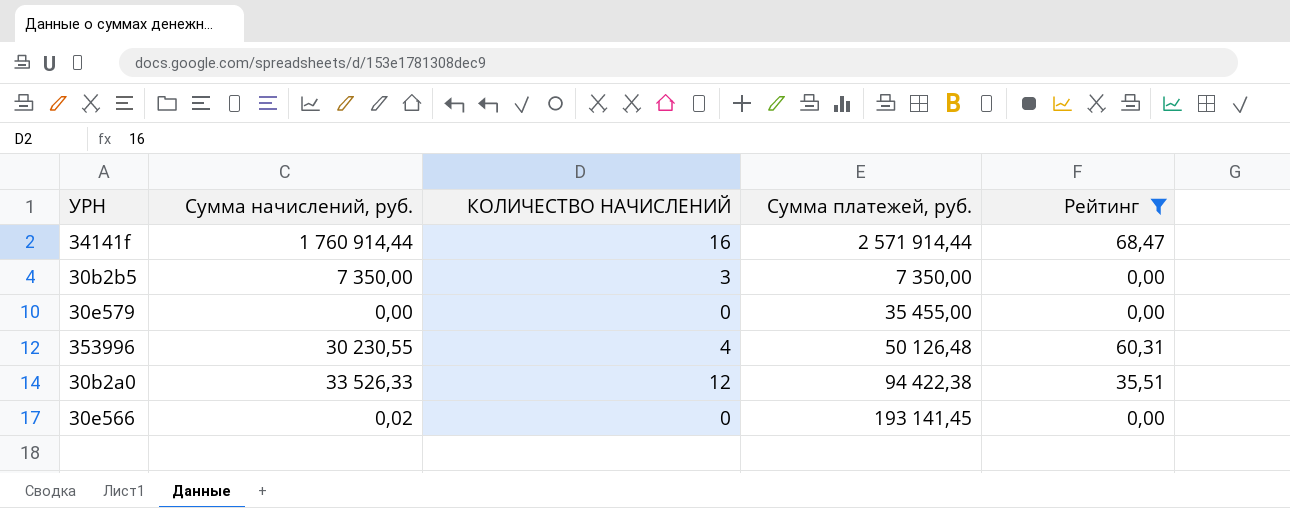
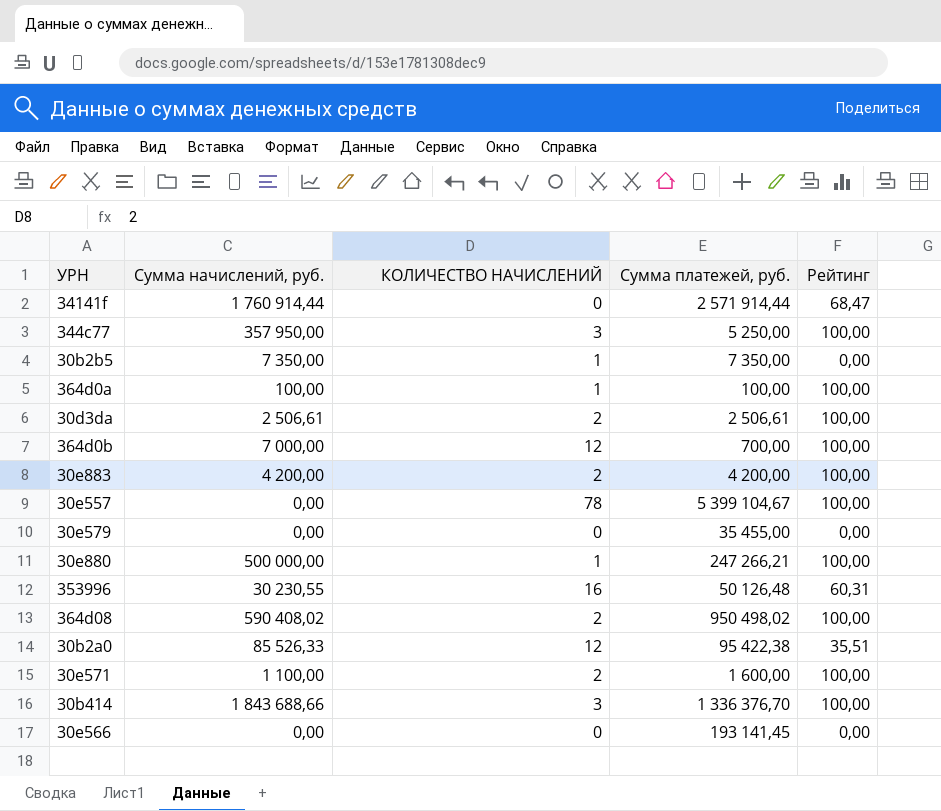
filter: Рейтинг != 100,00 -> none
34141f | КОЛИЧЕСТВО НАЧИСЛЕНИЙ: 16 -> 0
30b2b5 | КОЛИЧЕСТВО НАЧИСЛЕНИЙ: 3 -> 1
353996 | КОЛИЧЕСТВО НАЧИСЛЕНИЙ: 4 -> 16
30b2a0 | Сумма начислений, руб.: 33 526,33 -> 85 526,33
30b2a0 | Сумма платежей, руб.: 94 422,38 -> 95 422,38
30e566 | Сумма начислений, руб.: 0,02 -> 0,00

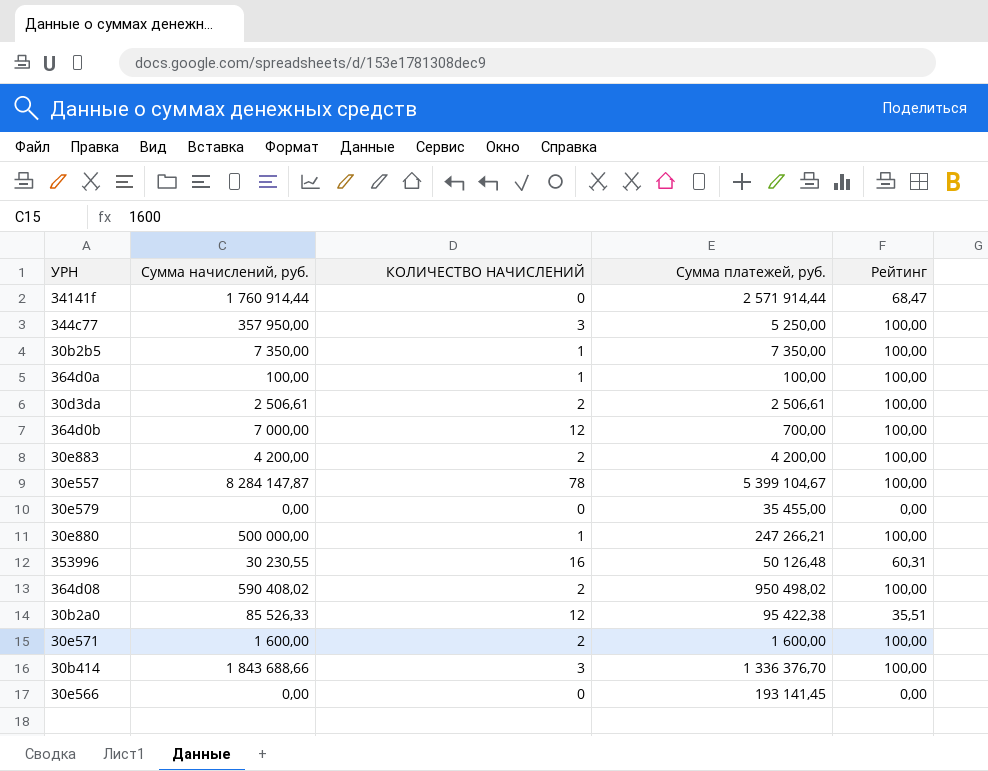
30b2b5 | Рейтинг: 0,00 -> 100,00
30e557 | Сумма начислений, руб.: 0,00 -> 8 284 147,87
30e571 | Сумма начислений, руб.: 1 100,00 -> 1 600,00

